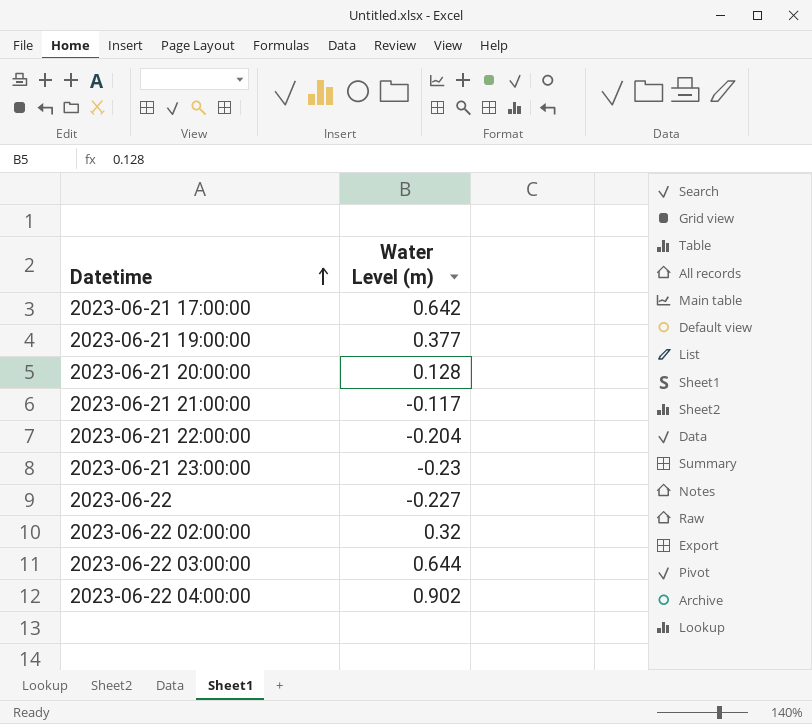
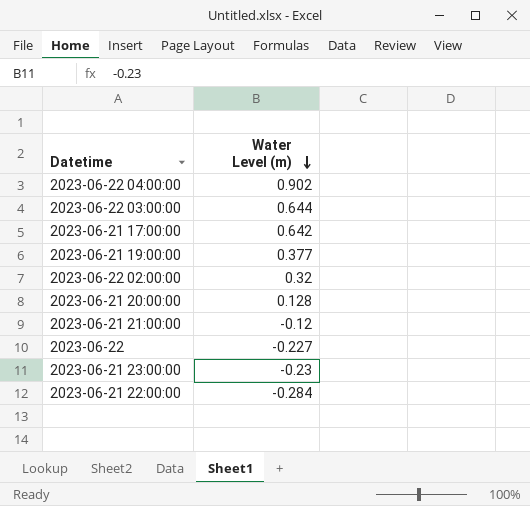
row order: Datetime ascending -> Water Level (m) descending
2023-06-21 21:00:00 | Water Level (m): -0.117 -> -0.12
2023-06-21 22:00:00 | Water Level (m): -0.204 -> -0.284

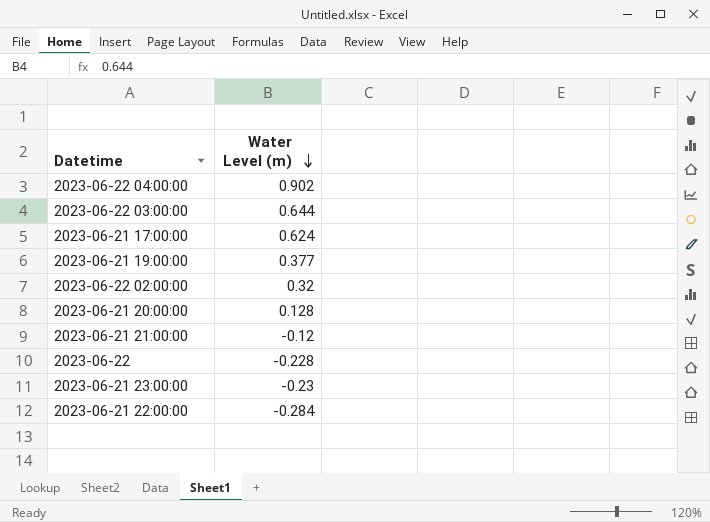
2023-06-21 17:00:00 | Water Level (m): 0.642 -> 0.624
2023-06-22 | Water Level (m): -0.227 -> -0.228

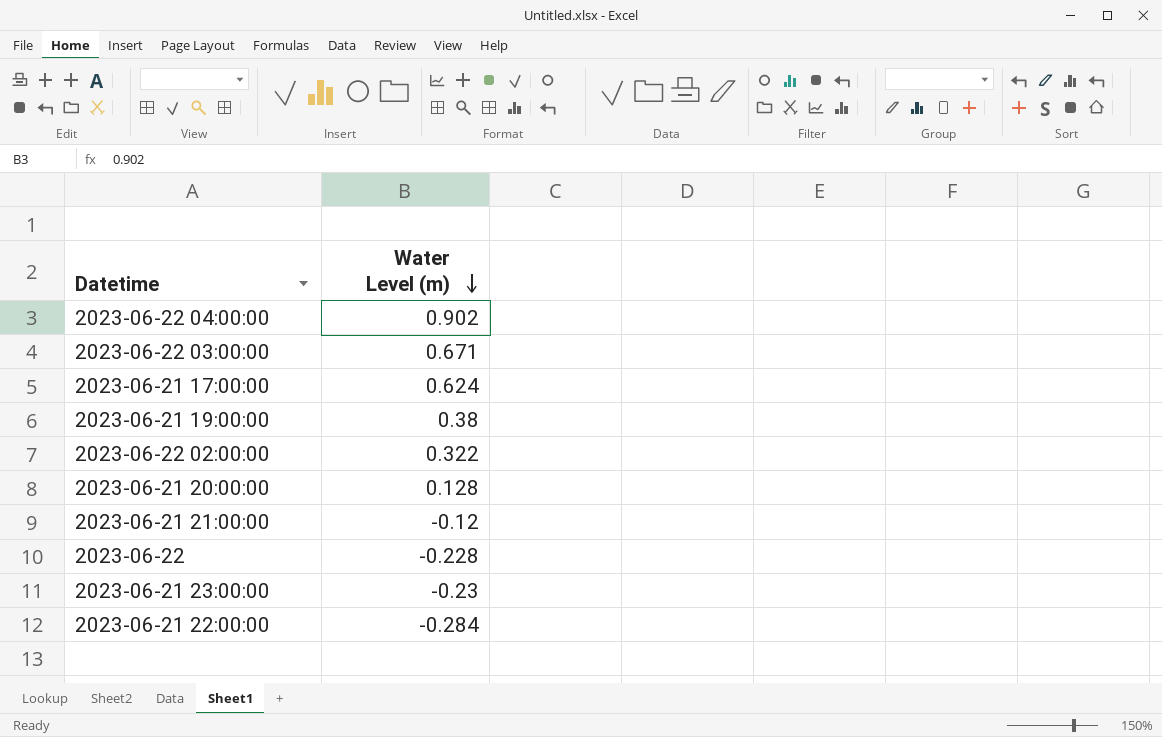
2023-06-22 03:00:00 | Water Level (m): 0.644 -> 0.671
2023-06-21 19:00:00 | Water Level (m): 0.377 -> 0.38
2023-06-22 02:00:00 | Water Level (m): 0.32 -> 0.322

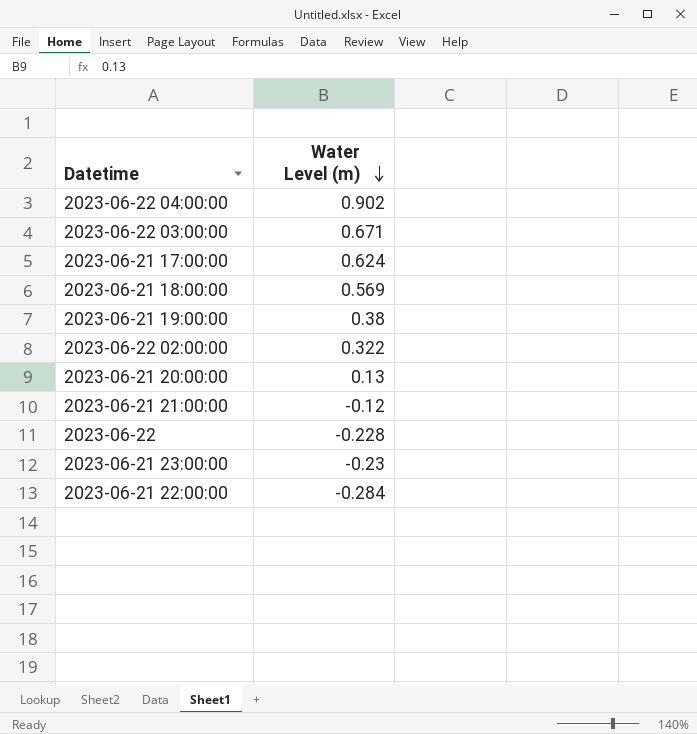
row 2023-06-21 18:00:00: none -> 0.569
2023-06-21 20:00:00 | Water Level (m): 0.128 -> 0.13

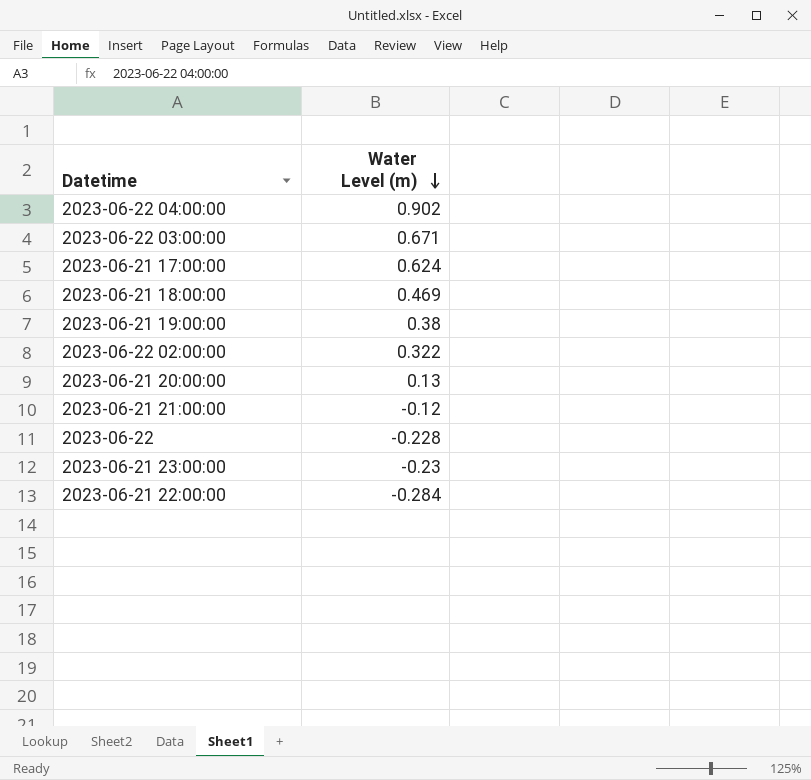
2023-06-21 18:00:00 | Water Level (m): 0.569 -> 0.469

